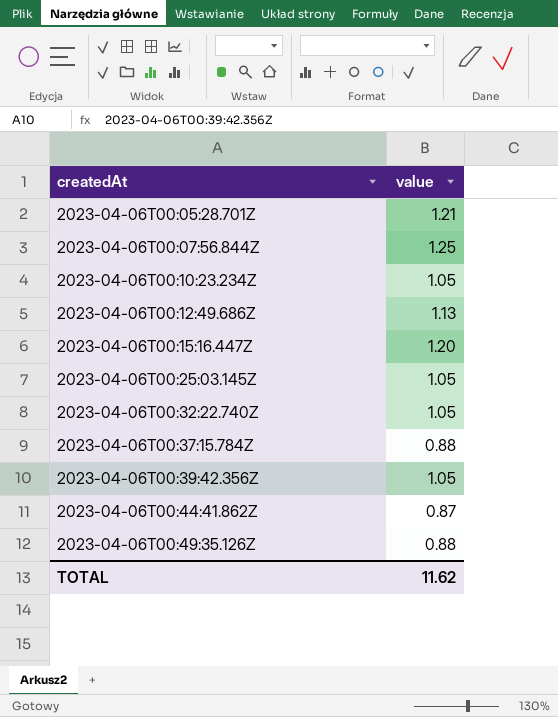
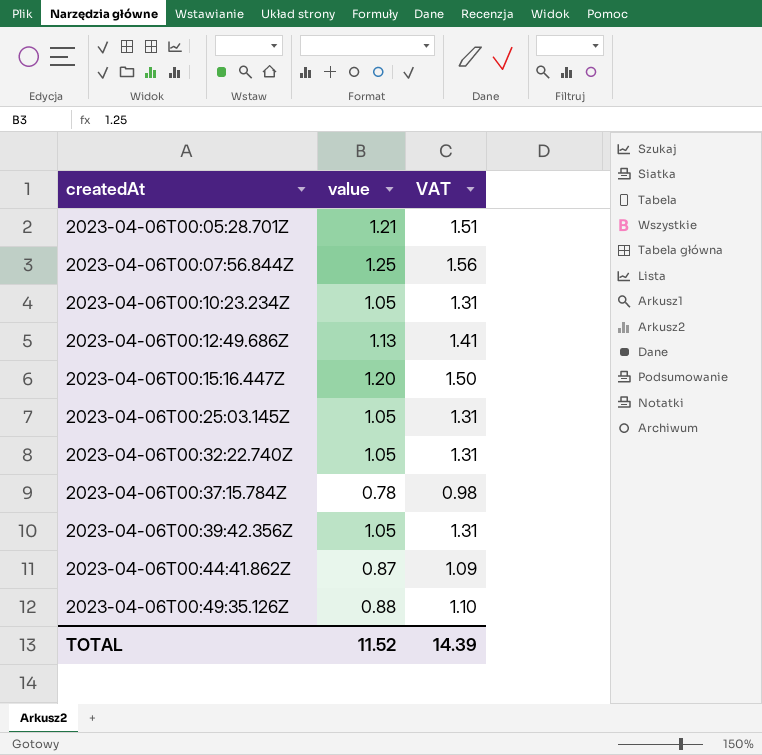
column VAT | formula: none -> [value] * 1.25
2023-04-06T00:37:15.784Z | value: 0.88 -> 0.78
TOTAL | value: 11.62 -> 11.52

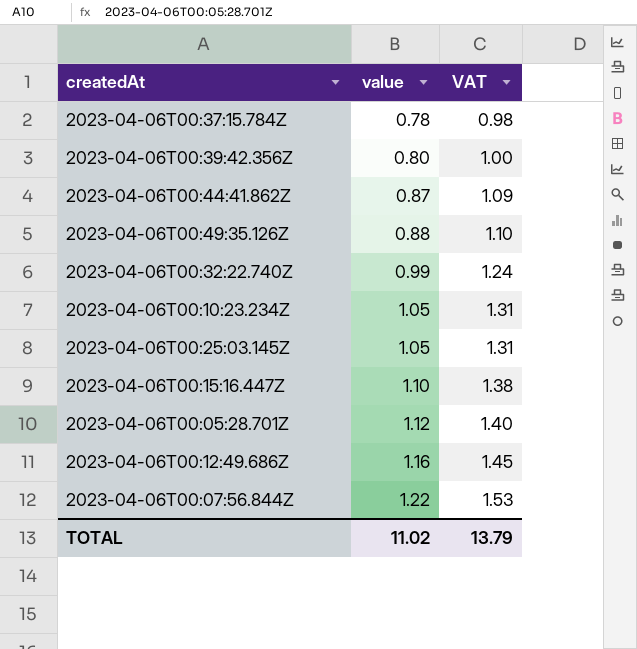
row order: createdAt ascending -> value ascending
2023-04-06T00:39:42.356Z | value: 1.05 -> 0.80
2023-04-06T00:39:42.356Z | VAT: 1.31 -> 1.00
2023-04-06T00:32:22.740Z | value: 1.05 -> 0.99
2023-04-06T00:32:22.740Z | VAT: 1.31 -> 1.24
2023-04-06T00:15:16.447Z | value: 1.20 -> 1.10
2023-04-06T00:15:16.447Z | VAT: 1.50 -> 1.38
2023-04-06T00:05:28.701Z | value: 1.21 -> 1.12
2023-04-06T00:05:28.701Z | VAT: 1.51 -> 1.40
2023-04-06T00:12:49.686Z | value: 1.13 -> 1.16
2023-04-06T00:12:49.686Z | VAT: 1.41 -> 1.45
2023-04-06T00:07:56.844Z | value: 1.25 -> 1.22
2023-04-06T00:07:56.844Z | VAT: 1.56 -> 1.53
TOTAL | value: 11.52 -> 11.02
TOTAL | VAT: 14.39 -> 13.79

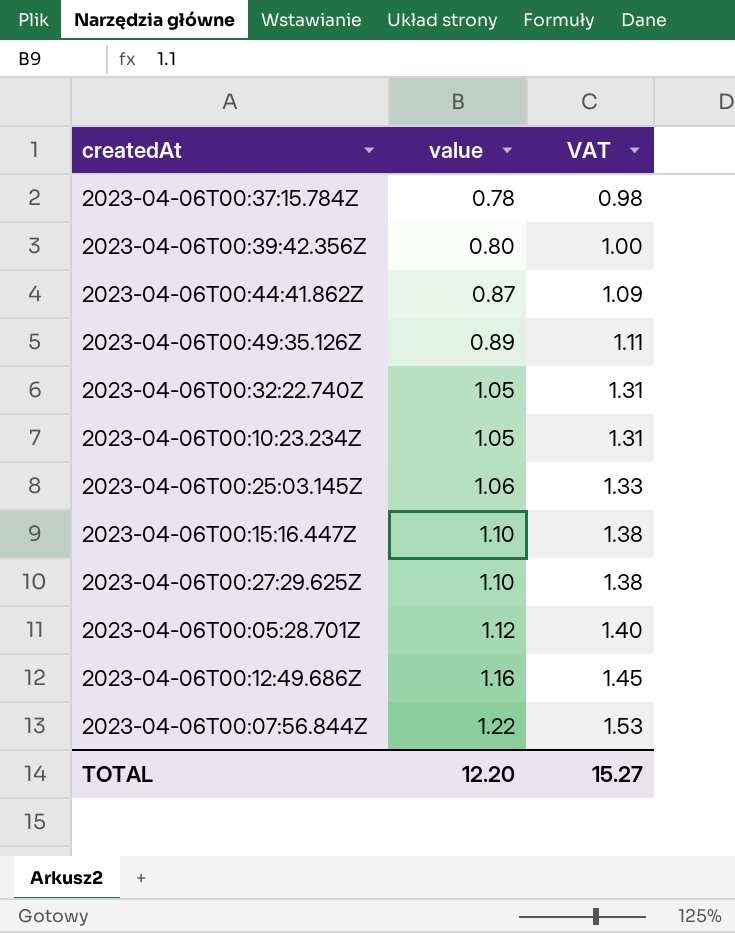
2023-04-06T00:49:35.126Z | value: 0.88 -> 0.89
2023-04-06T00:49:35.126Z | VAT: 1.10 -> 1.11
2023-04-06T00:32:22.740Z | value: 0.99 -> 1.05
2023-04-06T00:32:22.740Z | VAT: 1.24 -> 1.31
2023-04-06T00:25:03.145Z | value: 1.05 -> 1.06
2023-04-06T00:25:03.145Z | VAT: 1.31 -> 1.33
row 2023-04-06T00:27:29.625Z: none -> 1.10 | 1.38
TOTAL | value: 11.02 -> 12.20
TOTAL | VAT: 13.79 -> 15.27

